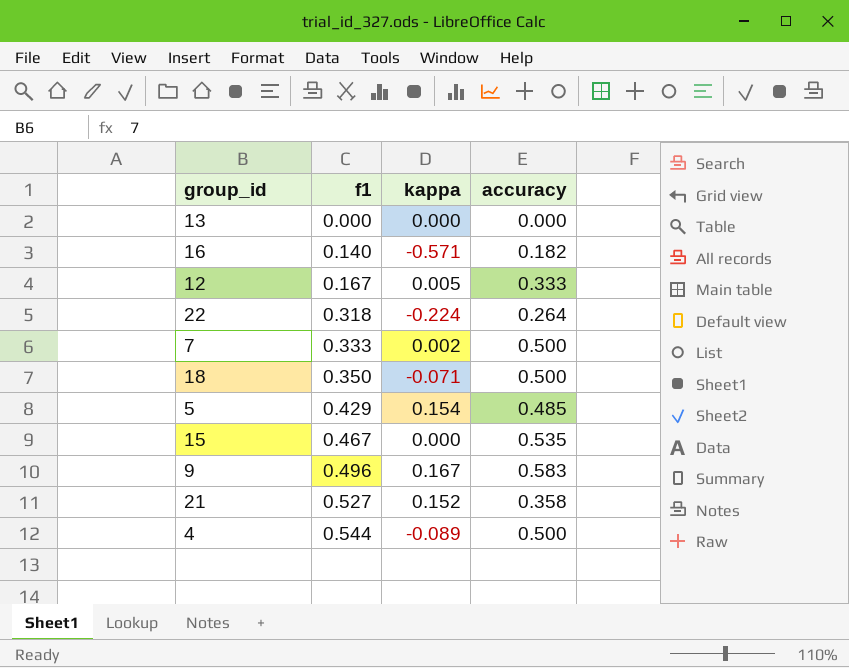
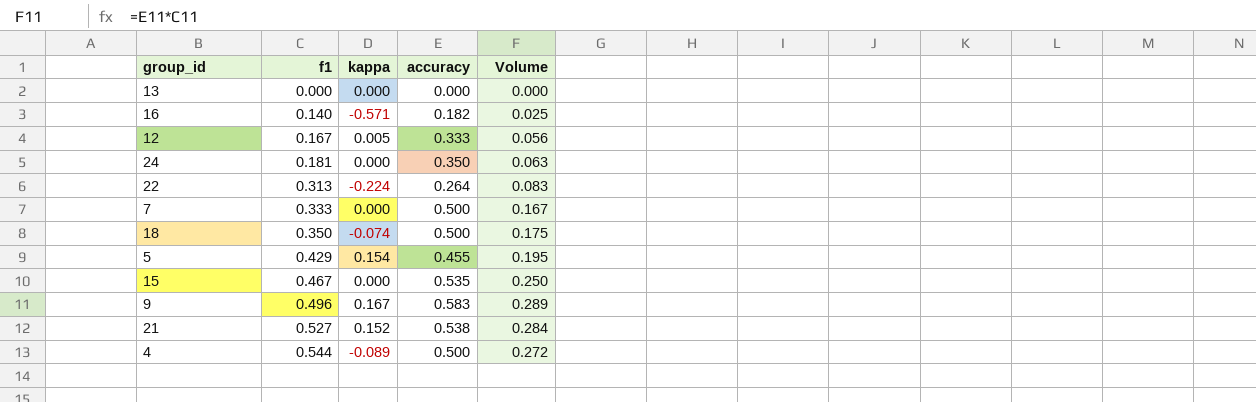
column Volume | formula: none -> [f1] * [accuracy]
row 24: none -> 0.181 | 0.000 | 0.350 | 0.063
22 | f1: 0.318 -> 0.313
7 | kappa: 0.002 -> 0.000
18 | kappa: -0.071 -> -0.074
5 | accuracy: 0.485 -> 0.455
21 | accuracy: 0.358 -> 0.538

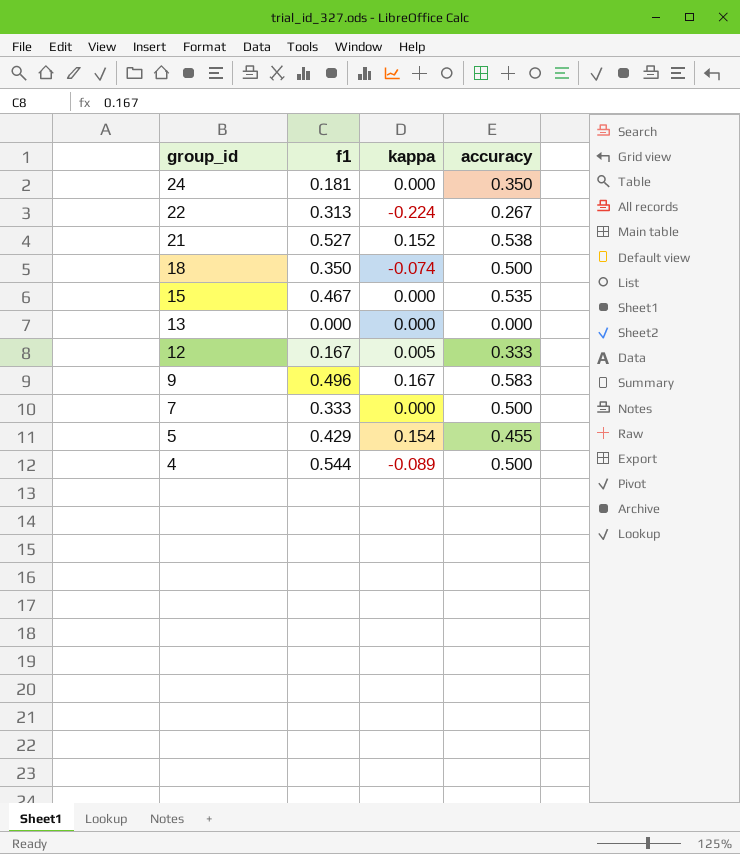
row order: f1 ascending -> group_id descending
column Volume | formula: [f1] * [accuracy] -> none
row 16: 0.140 | -0.571 | 0.182 | 0.025 -> none
22 | accuracy: 0.264 -> 0.267

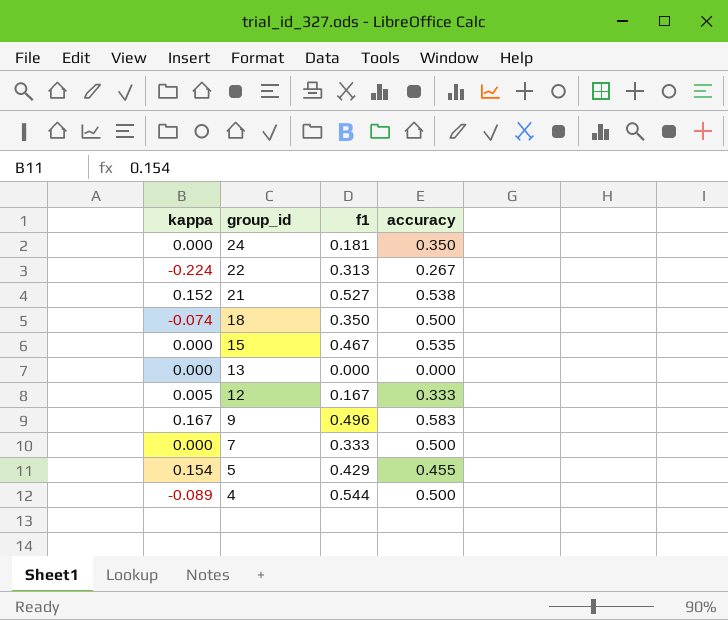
column kappa | position: 3 -> 1

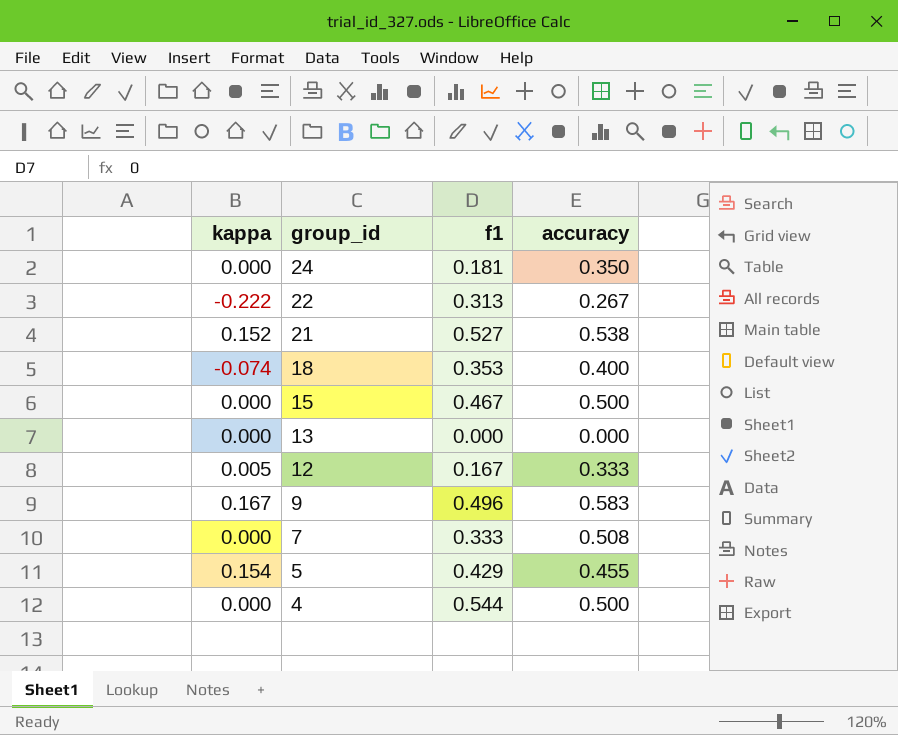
22 | kappa: -0.224 -> -0.222
18 | f1: 0.350 -> 0.353
18 | accuracy: 0.500 -> 0.400
15 | accuracy: 0.535 -> 0.500
7 | accuracy: 0.500 -> 0.508
4 | kappa: -0.089 -> 0.000

